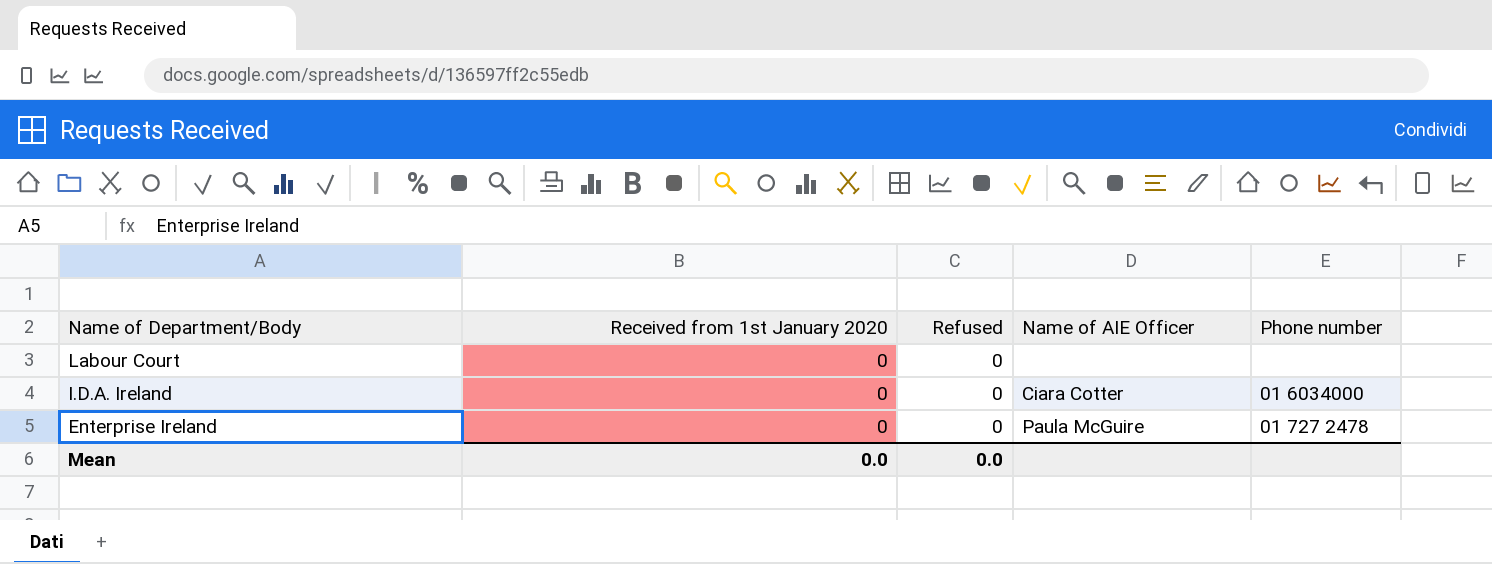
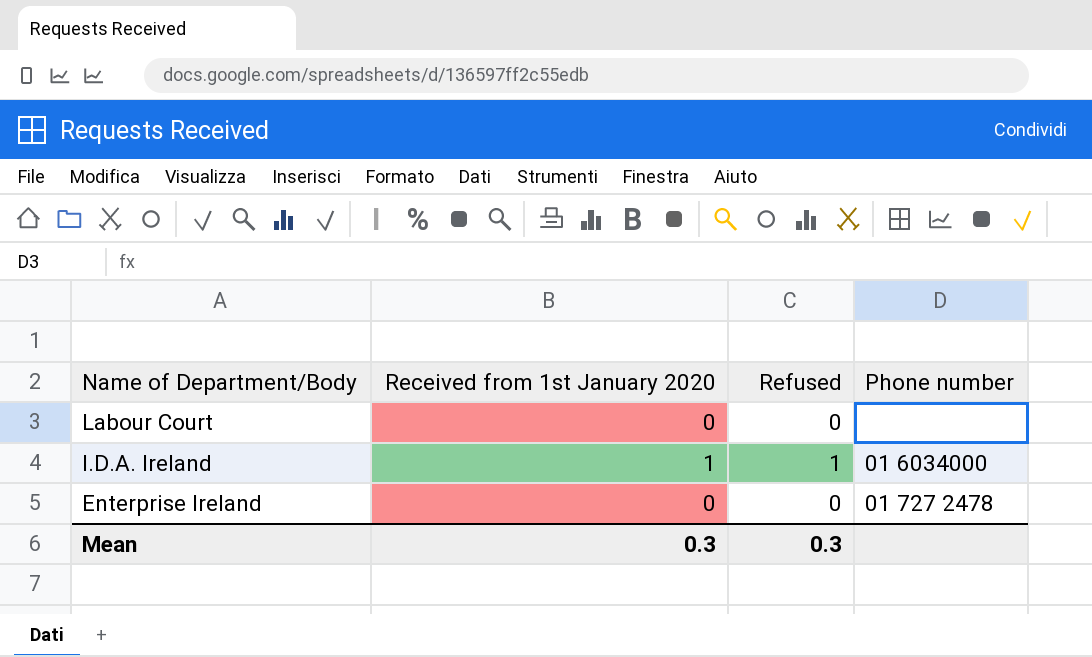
column Name of AIE Officer | position: 4 -> none
I.D.A. Ireland | Received from 1st January 2020: 0 -> 1
I.D.A. Ireland | Refused: 0 -> 1
Mean | Received from 1st January 2020: 0.0 -> 0.3
Mean | Refused: 0.0 -> 0.3

